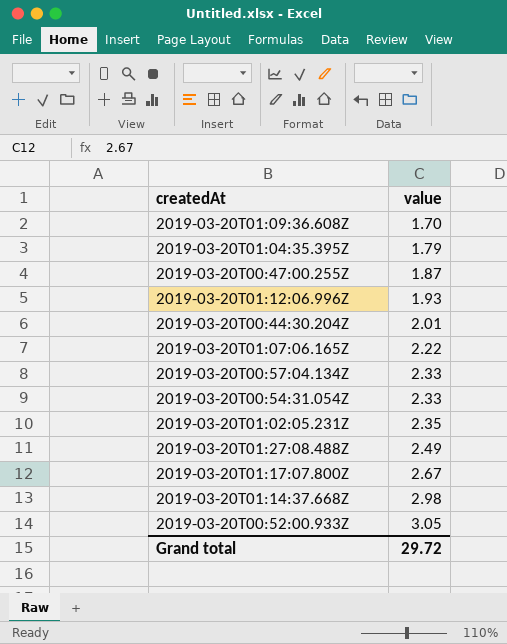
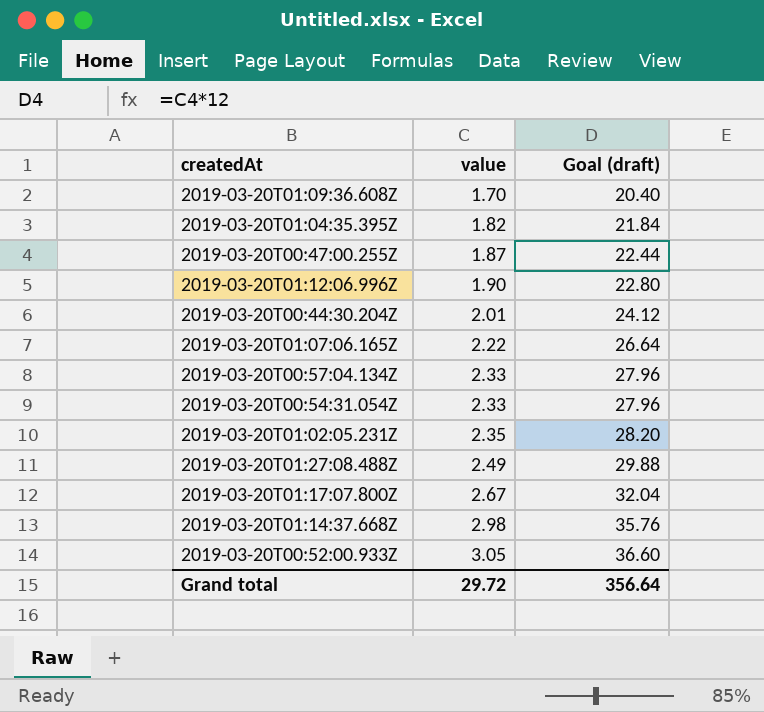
column Goal (draft) | formula: none -> [value] * 12
2019-03-20T01:04:35.395Z | value: 1.79 -> 1.82
2019-03-20T01:12:06.996Z | value: 1.93 -> 1.90

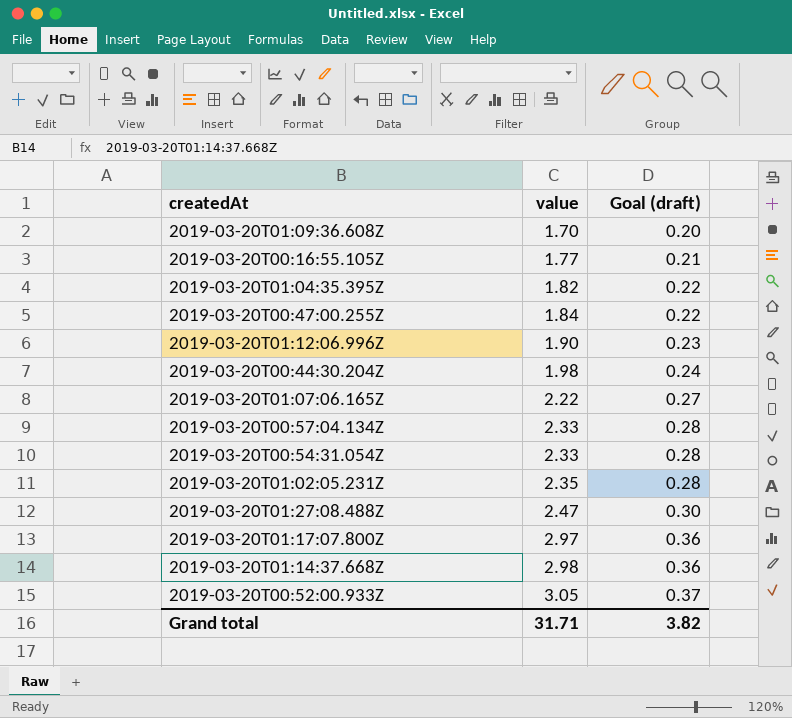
column Goal (draft) | formula: [value] * 12 -> [value] * 0.12
row 2019-03-20T00:16:55.105Z: none -> 1.77 | 0.21
2019-03-20T00:47:00.255Z | value: 1.87 -> 1.84
2019-03-20T00:44:30.204Z | value: 2.01 -> 1.98
2019-03-20T01:27:08.488Z | value: 2.49 -> 2.47
2019-03-20T01:17:07.800Z | value: 2.67 -> 2.97
Grand total | value: 29.72 -> 31.71
Grand total | Goal (draft): 356.64 -> 3.82

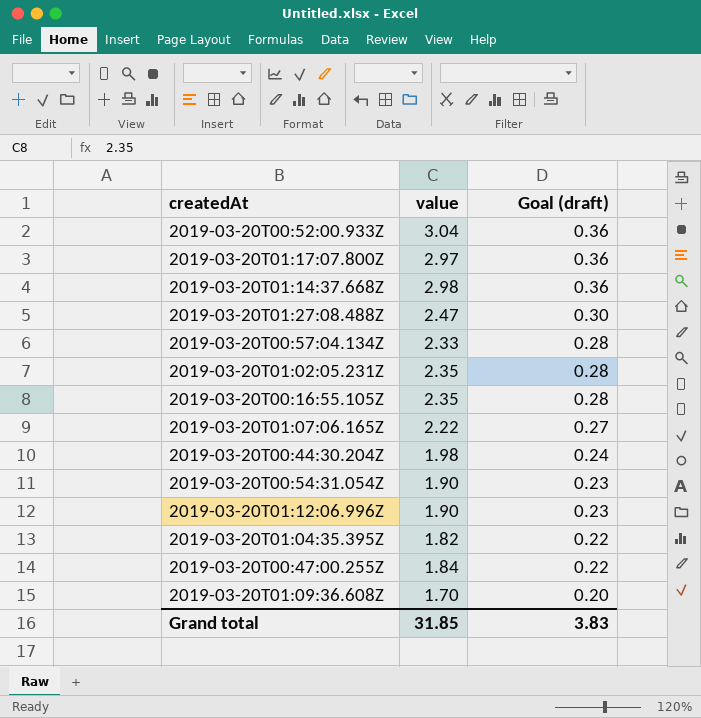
row order: value ascending -> Goal (draft) descending
2019-03-20T00:52:00.933Z | value: 3.05 -> 3.04
2019-03-20T00:52:00.933Z | Goal (draft): 0.37 -> 0.36
2019-03-20T00:16:55.105Z | value: 1.77 -> 2.35
2019-03-20T00:16:55.105Z | Goal (draft): 0.21 -> 0.28
2019-03-20T00:54:31.054Z | value: 2.33 -> 1.90
2019-03-20T00:54:31.054Z | Goal (draft): 0.28 -> 0.23
Grand total | value: 31.71 -> 31.85
Grand total | Goal (draft): 3.82 -> 3.83

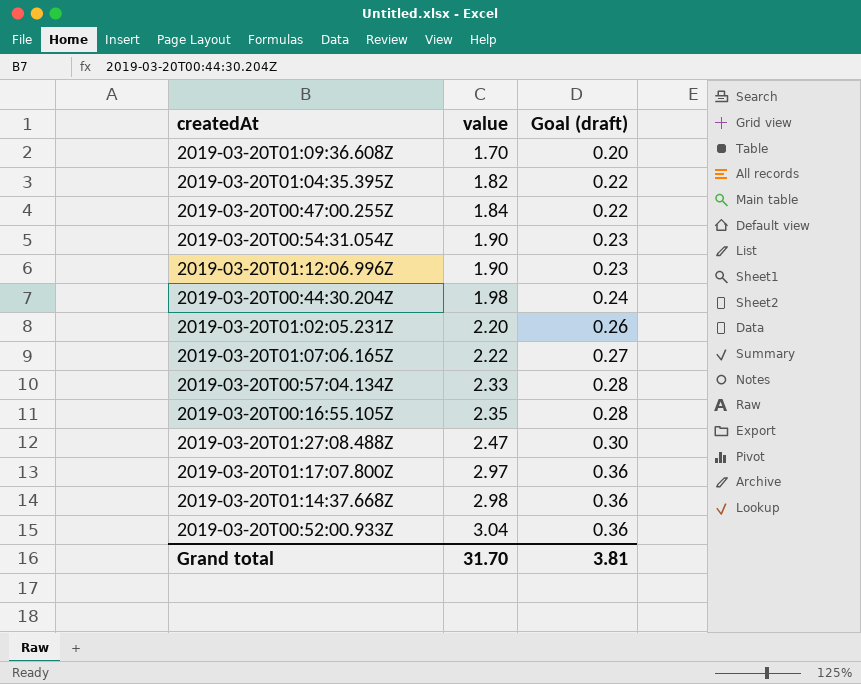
row order: Goal (draft) descending -> value ascending
2019-03-20T01:02:05.231Z | value: 2.35 -> 2.20
2019-03-20T01:02:05.231Z | Goal (draft): 0.28 -> 0.26
Grand total | value: 31.85 -> 31.70
Grand total | Goal (draft): 3.83 -> 3.81

